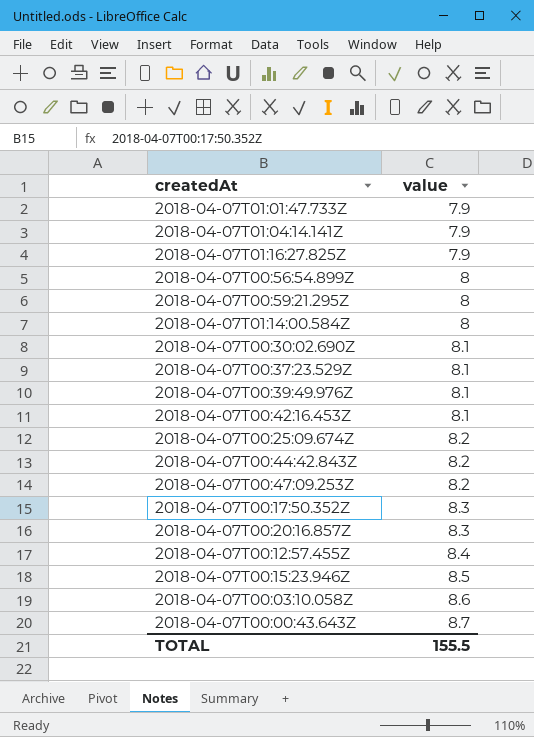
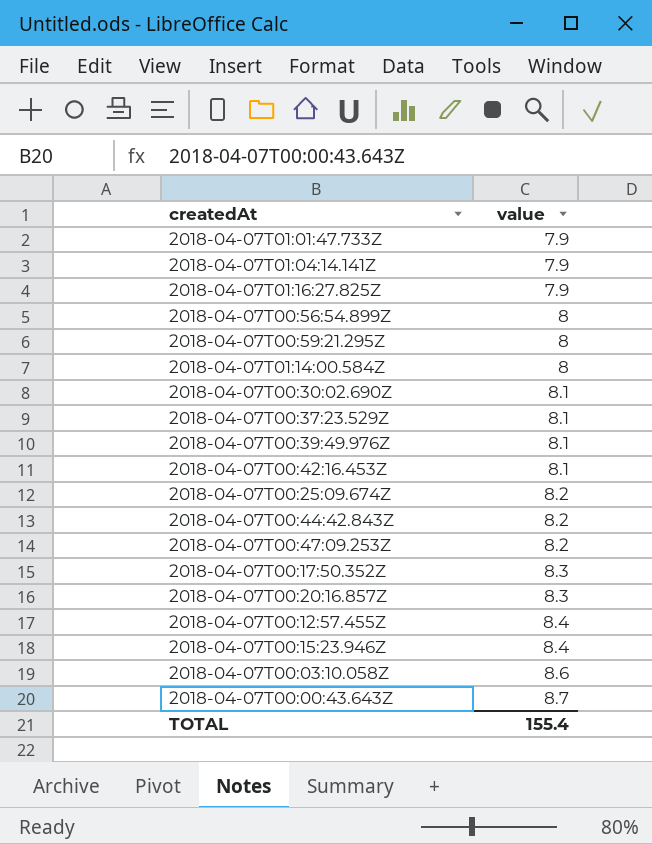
2018-04-07T00:15:23.946Z | value: 8.5 -> 8.4
TOTAL | value: 155.5 -> 155.4

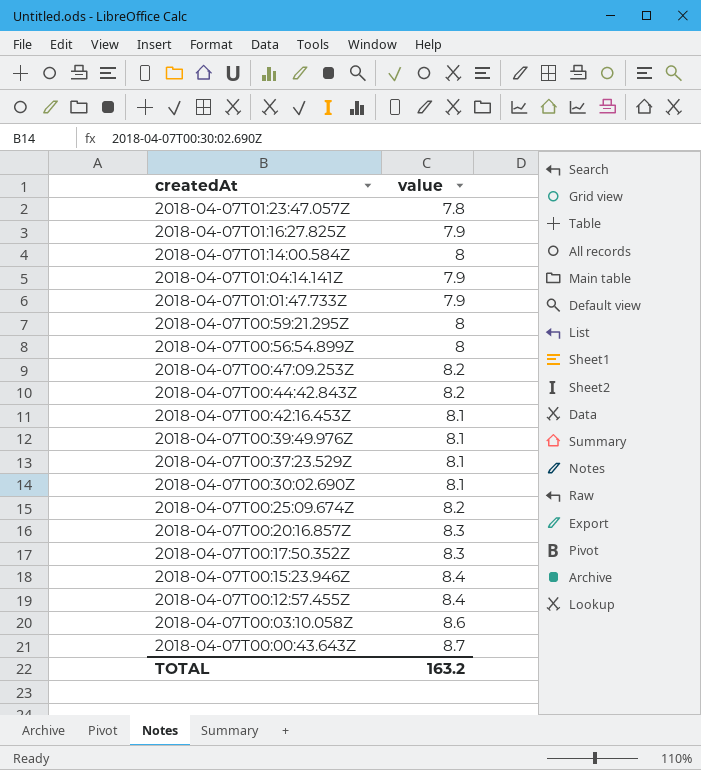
row order: value ascending -> createdAt descending
row 2018-04-07T01:23:47.057Z: none -> 7.8
TOTAL | value: 155.4 -> 163.2

